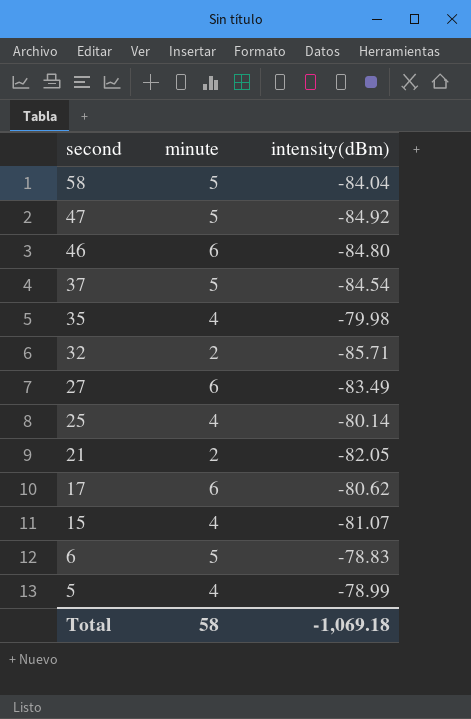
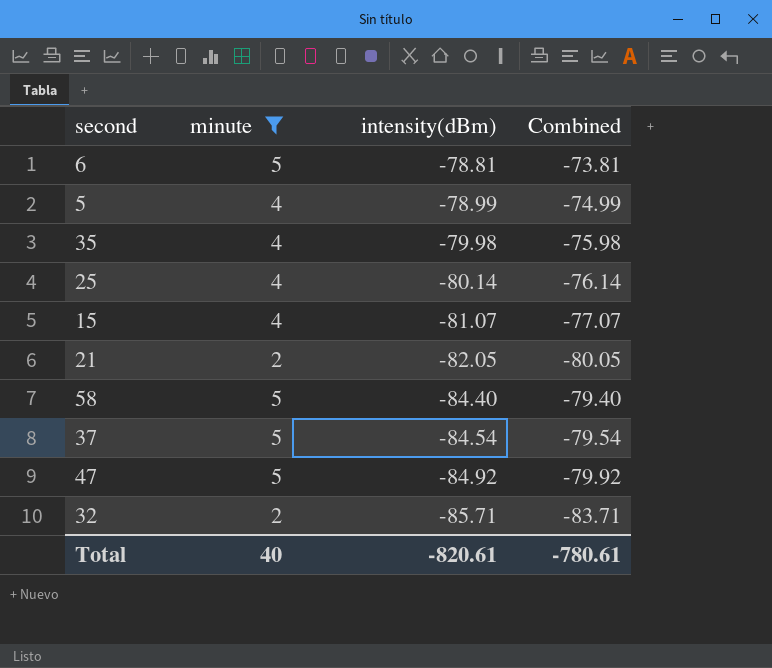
filter: none -> minute != 6
row order: second descending -> intensity(dBm) descending
column Combined | formula: none -> [minute] + [intensity(dBm)]
6 | intensity(dBm): -78.83 -> -78.81
58 | intensity(dBm): -84.04 -> -84.40
Total | minute: 58 -> 40
Total | intensity(dBm): -1,069.18 -> -820.61

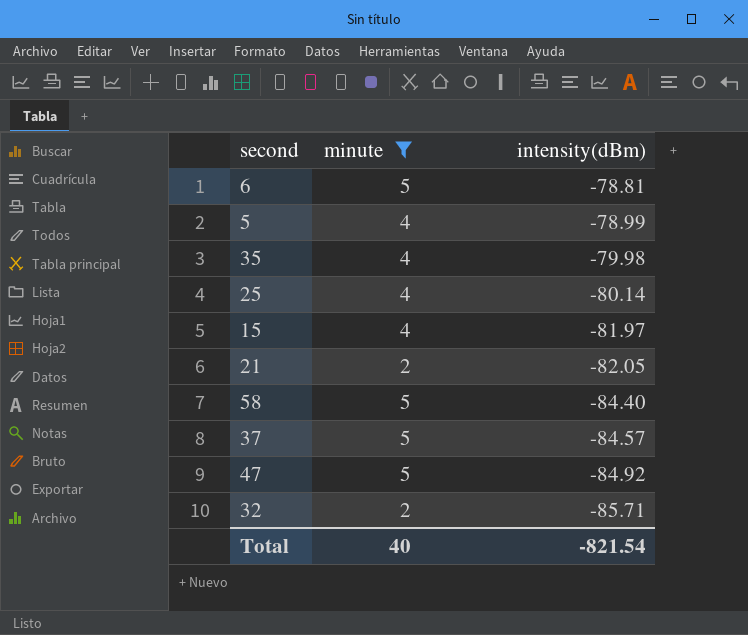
column Combined | formula: [minute] + [intensity(dBm)] -> none
15 | intensity(dBm): -81.07 -> -81.97
37 | intensity(dBm): -84.54 -> -84.57
Total | intensity(dBm): -820.61 -> -821.54

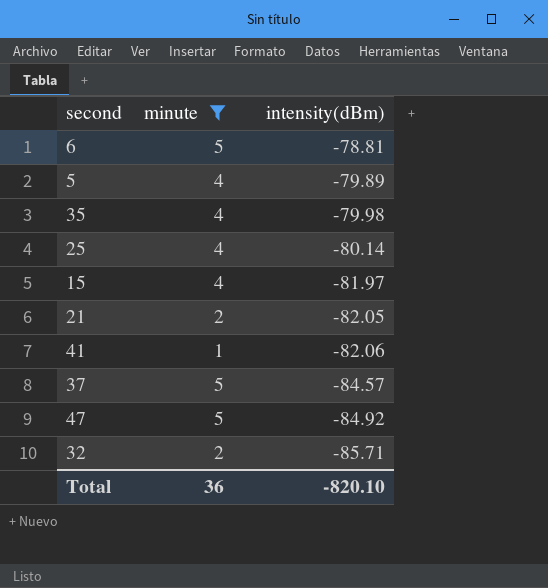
row 58: 5 | -84.40 -> none
5 | intensity(dBm): -78.99 -> -79.89
row 41: none -> 1 | -82.06
Total | minute: 40 -> 36
Total | intensity(dBm): -821.54 -> -820.10

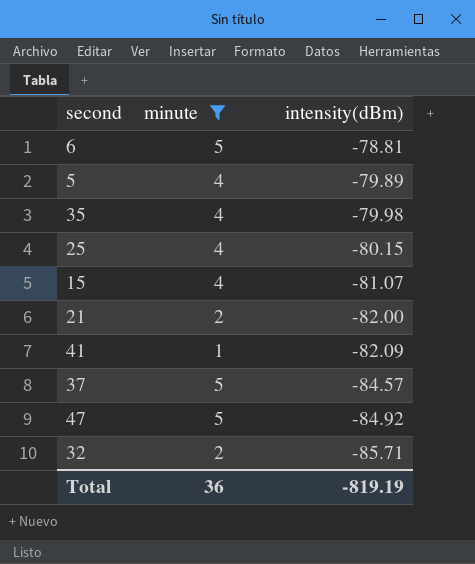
25 | intensity(dBm): -80.14 -> -80.15
15 | intensity(dBm): -81.97 -> -81.07
21 | intensity(dBm): -82.05 -> -82.00
41 | intensity(dBm): -82.06 -> -82.09
Total | intensity(dBm): -820.10 -> -819.19

